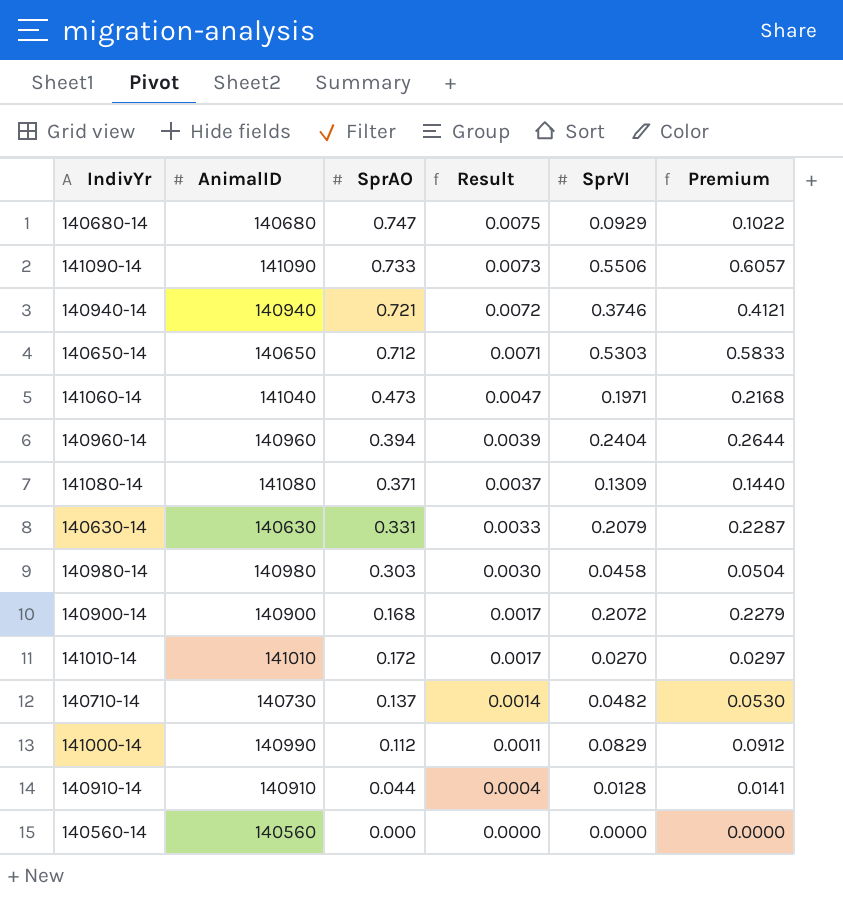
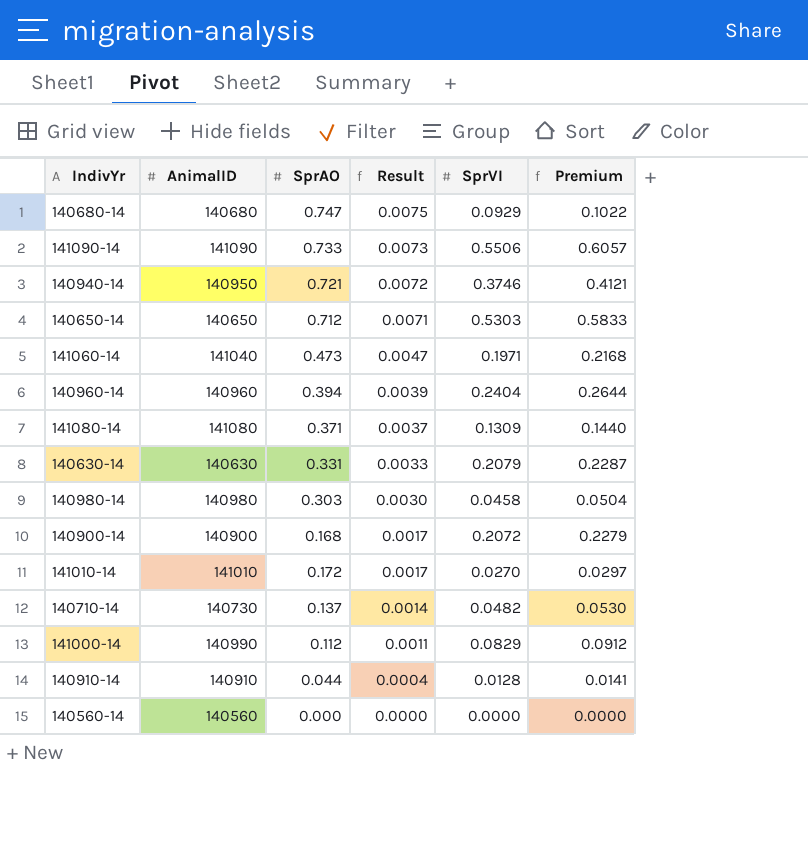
140940-14 | AnimalID: 140940 -> 140950

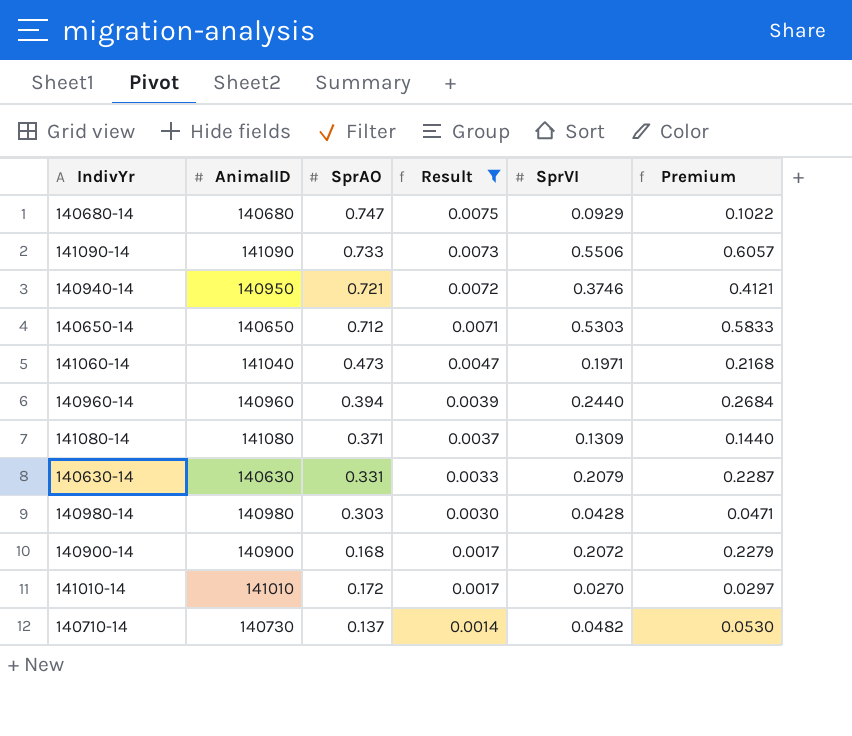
filter: none -> Result >= 0.0014
140960-14 | SprVI: 0.2404 -> 0.2440
140960-14 | Premium: 0.2644 -> 0.2684
140980-14 | SprVI: 0.0458 -> 0.0428
140980-14 | Premium: 0.0504 -> 0.0471

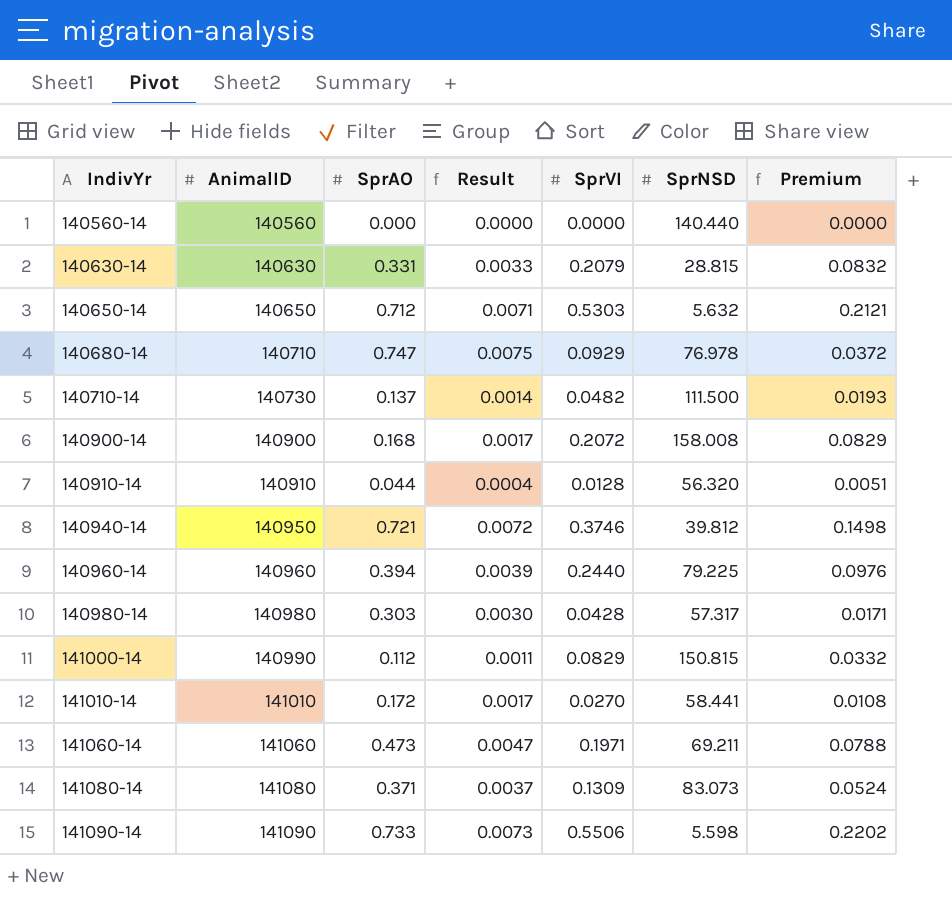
filter: Result >= 0.0014 -> none
row order: Result descending -> IndivYr ascending
column SprNSD | position: none -> 6
column Premium | formula: [SprVI] * 1.1 -> [SprVI] * 0.4
140680-14 | AnimalID: 140680 -> 140710
141060-14 | AnimalID: 141040 -> 141060

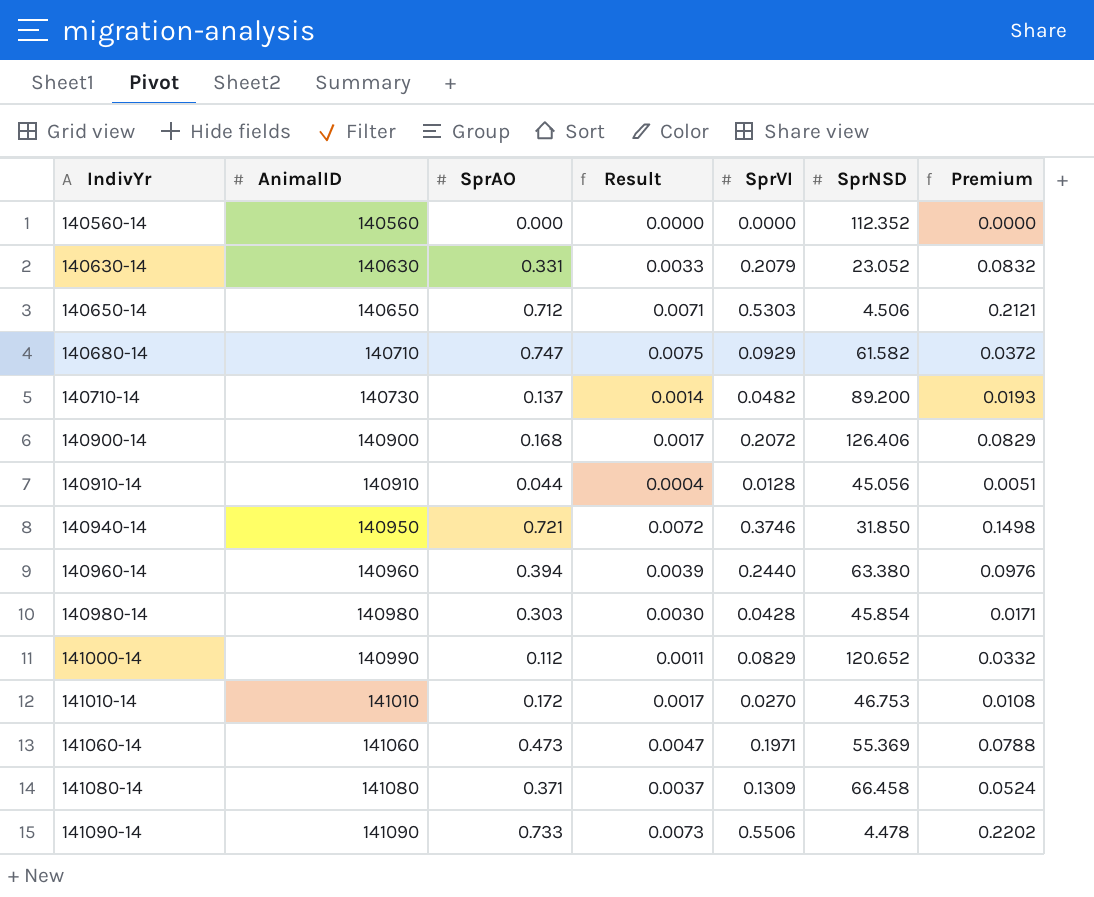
140560-14 | SprNSD: 140.440 -> 112.352
140630-14 | SprNSD: 28.815 -> 23.052
140650-14 | SprNSD: 5.632 -> 4.506
140680-14 | SprNSD: 76.978 -> 61.582
140710-14 | SprNSD: 111.500 -> 89.200
140900-14 | SprNSD: 158.008 -> 126.406
140910-14 | SprNSD: 56.320 -> 45.056
140940-14 | SprNSD: 39.812 -> 31.850
140960-14 | SprNSD: 79.225 -> 63.380
140980-14 | SprNSD: 57.317 -> 45.854
141000-14 | SprNSD: 150.815 -> 120.652
141010-14 | SprNSD: 58.441 -> 46.753
141060-14 | SprNSD: 69.211 -> 55.369
141080-14 | SprNSD: 83.073 -> 66.458
141090-14 | SprNSD: 5.598 -> 4.478

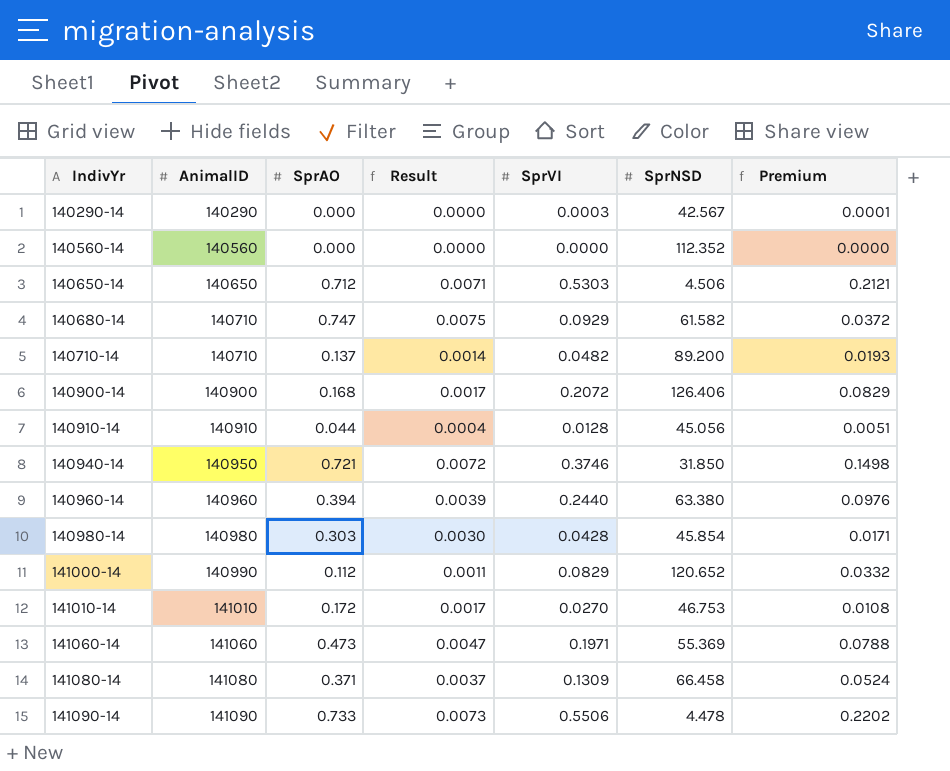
row 140630-14: 140630 | 0.331 | 0.0033 | 0.2079 | 23.052 | 0.0832 -> none
row 140290-14: none -> 140290 | 0.000 | 0.0000 | 0.0003 | 42.567 | 0.0001
140710-14 | AnimalID: 140730 -> 140710

